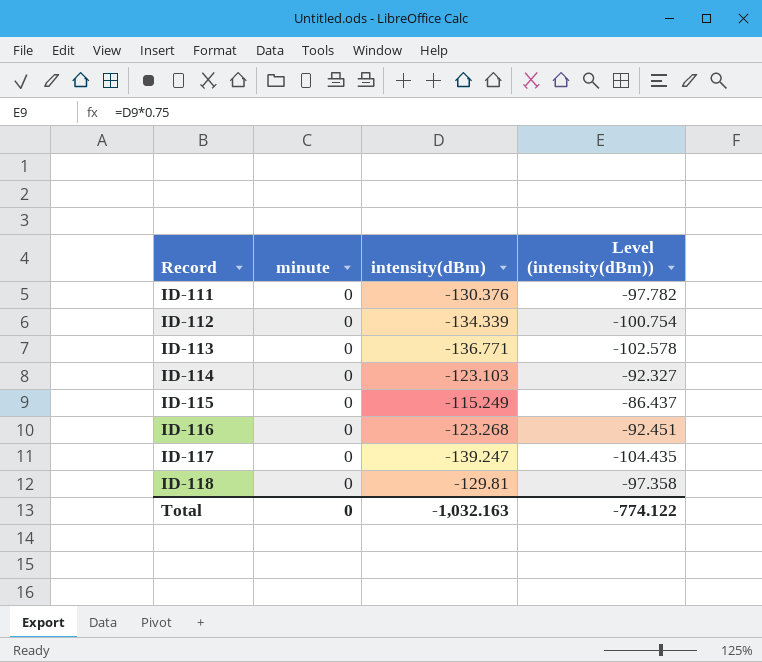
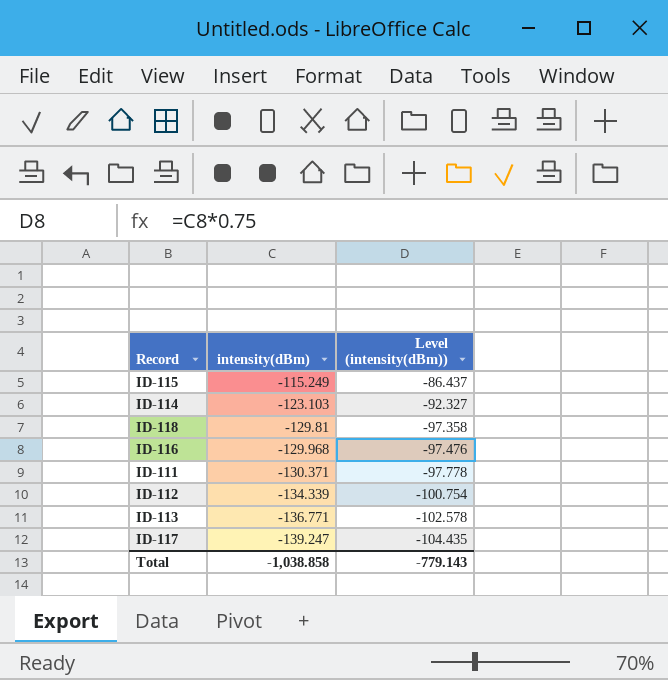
row order: Record ascending -> intensity(dBm) descending
column minute | position: 2 -> none
ID-116 | intensity(dBm): -123.268 -> -129.968
ID-116 | Level (intensity(dBm)): -92.451 -> -97.476
ID-111 | intensity(dBm): -130.376 -> -130.371
ID-111 | Level (intensity(dBm)): -97.782 -> -97.778
Total | intensity(dBm): -1,032.163 -> -1,038.858
Total | Level (intensity(dBm)): -774.122 -> -779.143

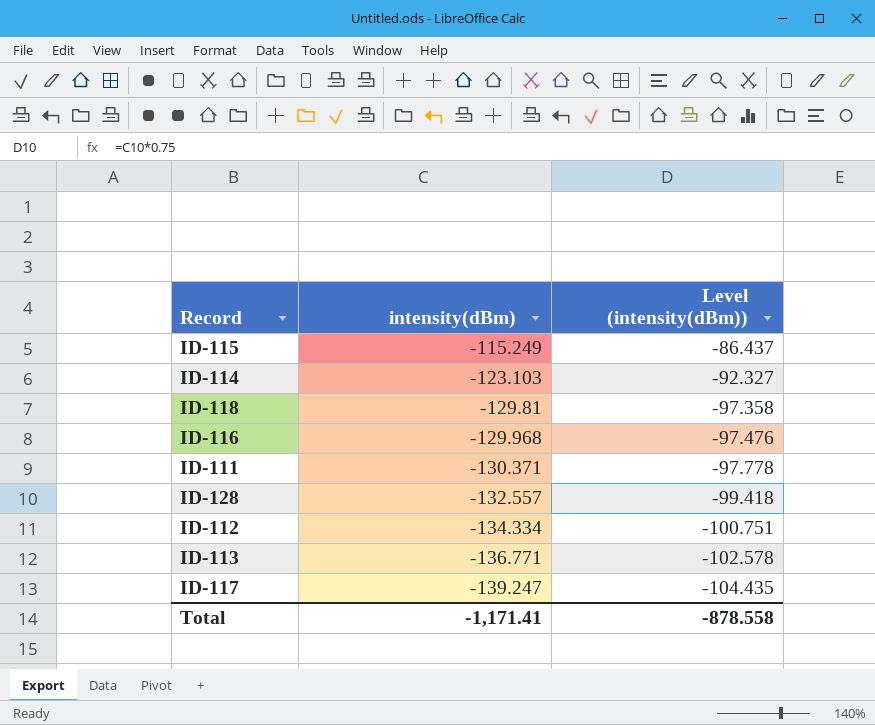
row ID-128: none -> -132.557 | -99.418
ID-112 | intensity(dBm): -134.339 -> -134.334
ID-112 | Level (intensity(dBm)): -100.754 -> -100.751
Total | intensity(dBm): -1,038.858 -> -1,171.41
Total | Level (intensity(dBm)): -779.143 -> -878.558

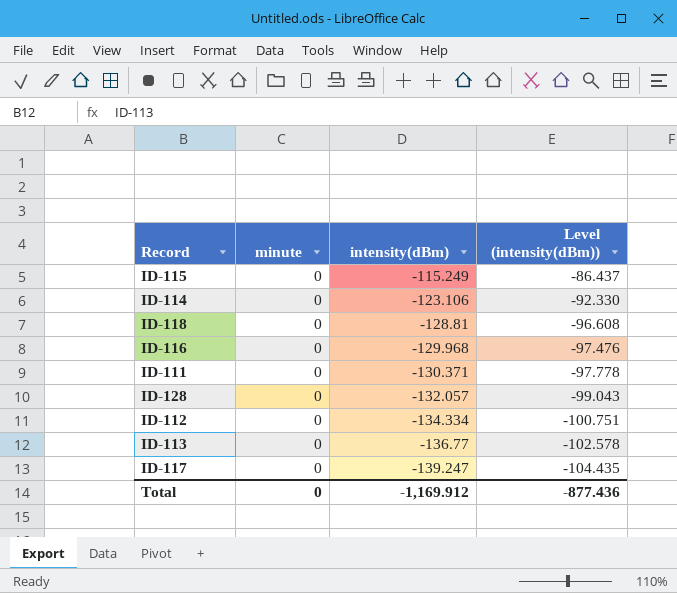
column minute | position: none -> 2
ID-114 | intensity(dBm): -123.103 -> -123.106
ID-114 | Level (intensity(dBm)): -92.327 -> -92.330
ID-118 | intensity(dBm): -129.81 -> -128.81
ID-118 | Level (intensity(dBm)): -97.358 -> -96.608
ID-128 | intensity(dBm): -132.557 -> -132.057
ID-128 | Level (intensity(dBm)): -99.418 -> -99.043
ID-113 | intensity(dBm): -136.771 -> -136.77
Total | intensity(dBm): -1,171.41 -> -1,169.912
Total | Level (intensity(dBm)): -878.558 -> -877.436

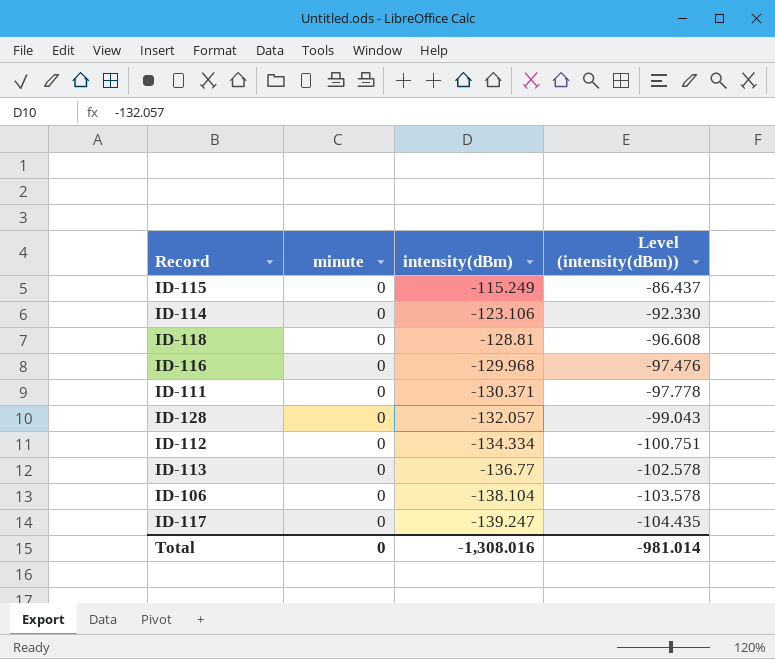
row ID-106: none -> 0 | -138.104 | -103.578
Total | intensity(dBm): -1,169.912 -> -1,308.016
Total | Level (intensity(dBm)): -877.436 -> -981.014

